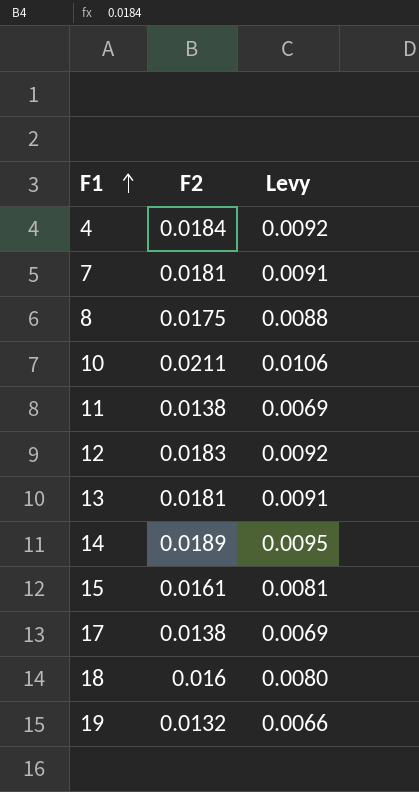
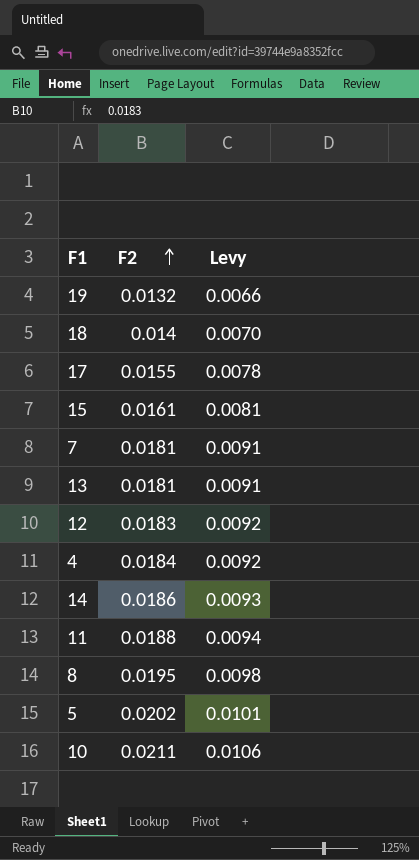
row order: F1 ascending -> F2 ascending
18 | F2: 0.016 -> 0.014
18 | Levy: 0.0080 -> 0.0070
17 | F2: 0.0138 -> 0.0155
17 | Levy: 0.0069 -> 0.0078
14 | F2: 0.0189 -> 0.0186
14 | Levy: 0.0095 -> 0.0093
11 | F2: 0.0138 -> 0.0188
11 | Levy: 0.0069 -> 0.0094
8 | F2: 0.0175 -> 0.0195
8 | Levy: 0.0088 -> 0.0098
row 5: none -> 0.0202 | 0.0101

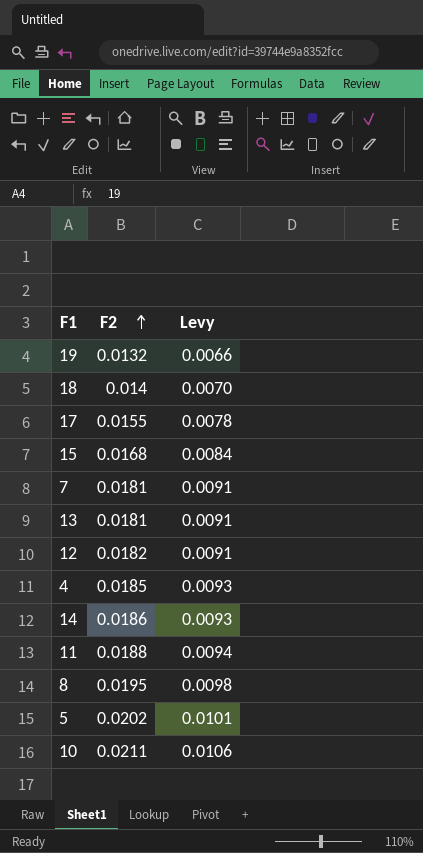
15 | F2: 0.0161 -> 0.0168
15 | Levy: 0.0081 -> 0.0084
12 | F2: 0.0183 -> 0.0182
12 | Levy: 0.0092 -> 0.0091
4 | F2: 0.0184 -> 0.0185
4 | Levy: 0.0092 -> 0.0093

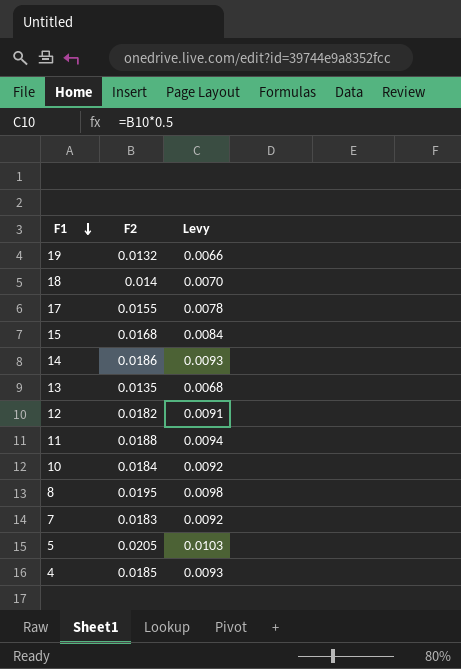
row order: F2 ascending -> F1 descending
13 | F2: 0.0181 -> 0.0135
13 | Levy: 0.0091 -> 0.0068
10 | F2: 0.0211 -> 0.0184
10 | Levy: 0.0106 -> 0.0092
7 | F2: 0.0181 -> 0.0183
7 | Levy: 0.0091 -> 0.0092
5 | F2: 0.0202 -> 0.0205
5 | Levy: 0.0101 -> 0.0103

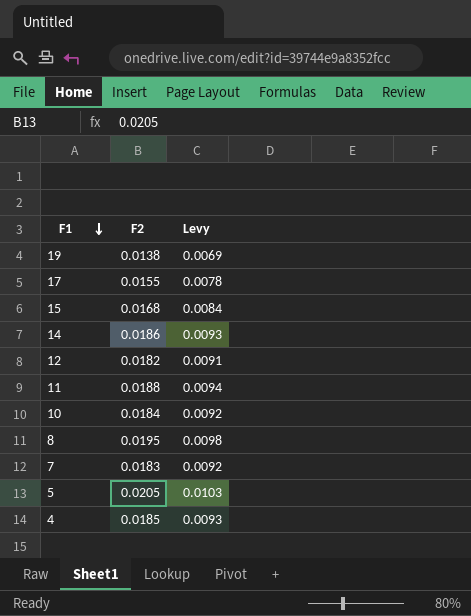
row 18: 0.014 | 0.0070 -> none
row 13: 0.0135 | 0.0068 -> none
19 | F2: 0.0132 -> 0.0138
19 | Levy: 0.0066 -> 0.0069

